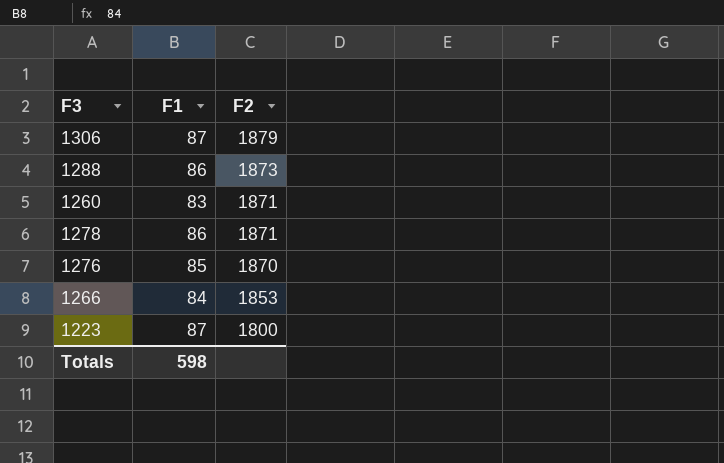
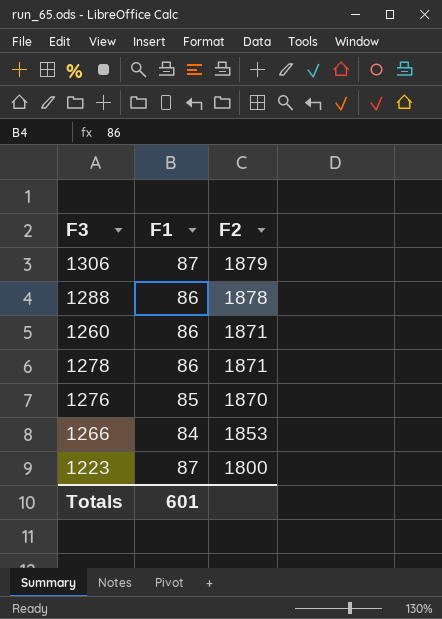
1288 | F2: 1873 -> 1878
1260 | F1: 83 -> 86
Totals | F1: 598 -> 601

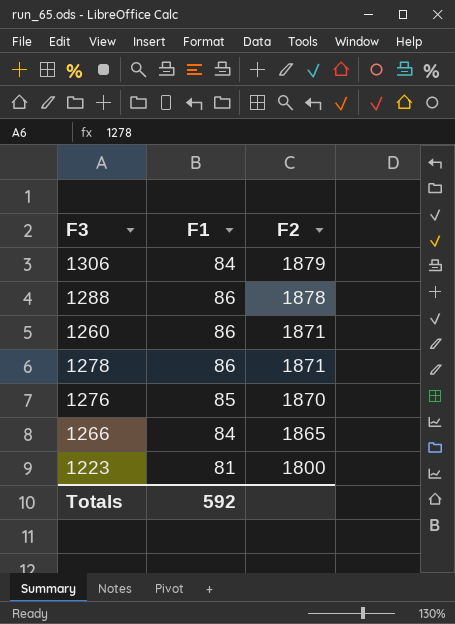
1306 | F1: 87 -> 84
1266 | F2: 1853 -> 1865
1223 | F1: 87 -> 81
Totals | F1: 601 -> 592

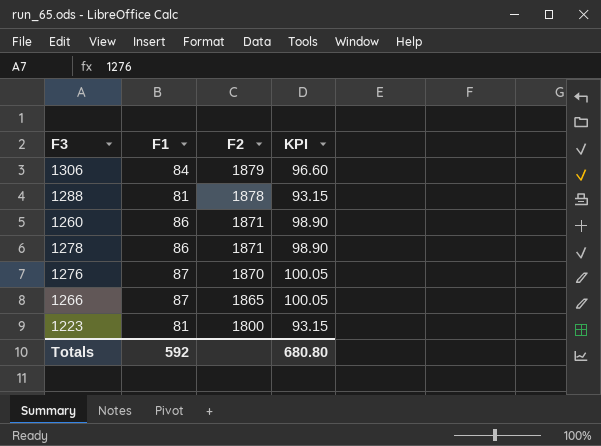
column KPI | formula: none -> [F1] * 1.15
1288 | F1: 86 -> 81
1276 | F1: 85 -> 87
1266 | F1: 84 -> 87

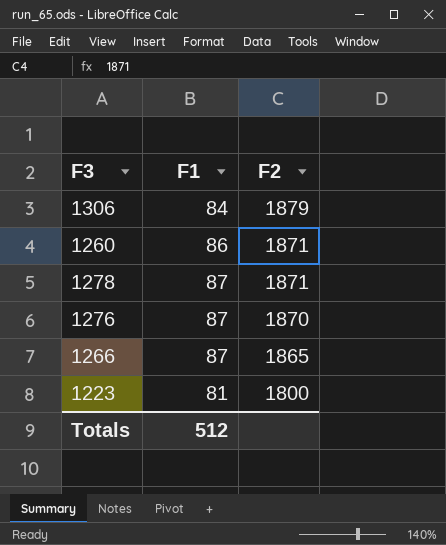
column KPI | formula: [F1] * 1.15 -> none
row 1288: 81 | 1878 | 93.15 -> none
1278 | F1: 86 -> 87
Totals | F1: 592 -> 512

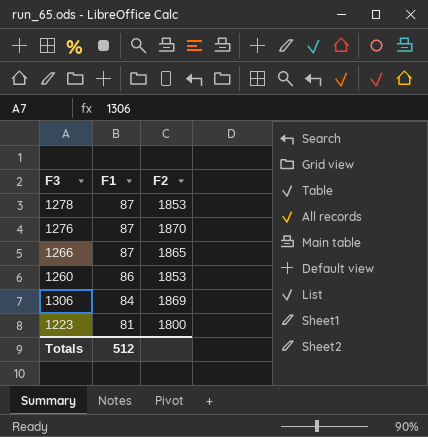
row order: F2 descending -> F1 descending
1278 | F2: 1871 -> 1853
1260 | F2: 1871 -> 1853
1306 | F2: 1879 -> 1869

